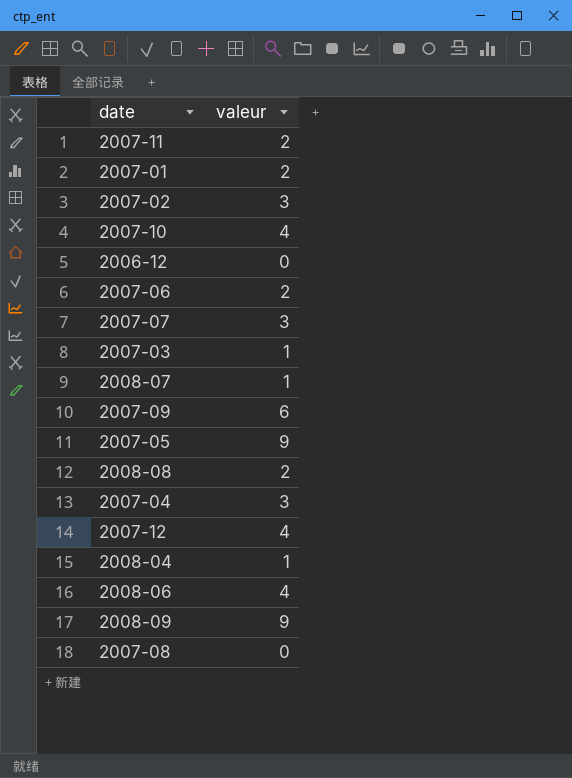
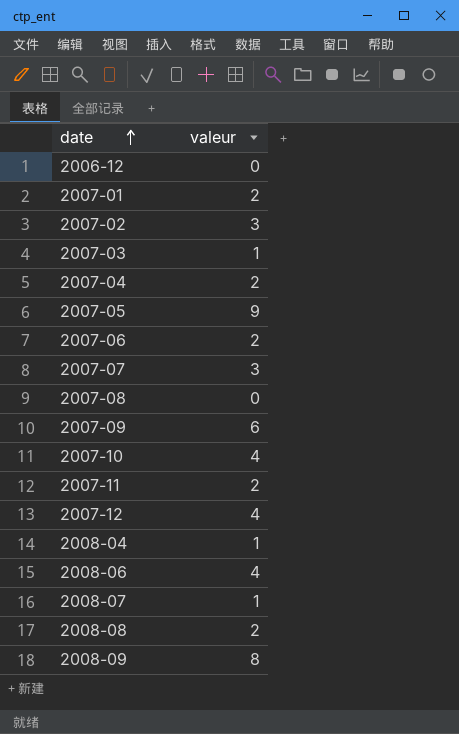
row order: none -> date ascending
2007-04 | valeur: 3 -> 2
2008-09 | valeur: 9 -> 8

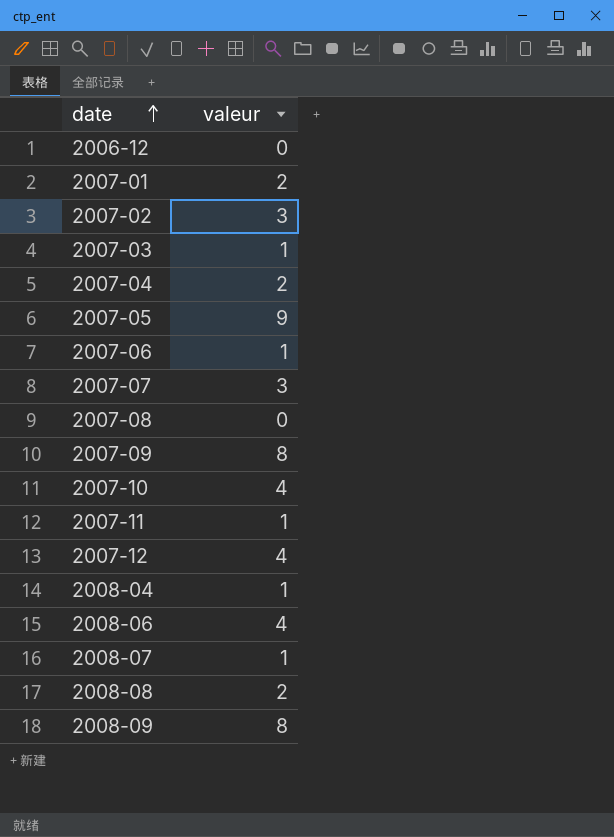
2007-06 | valeur: 2 -> 1
2007-09 | valeur: 6 -> 8
2007-11 | valeur: 2 -> 1

